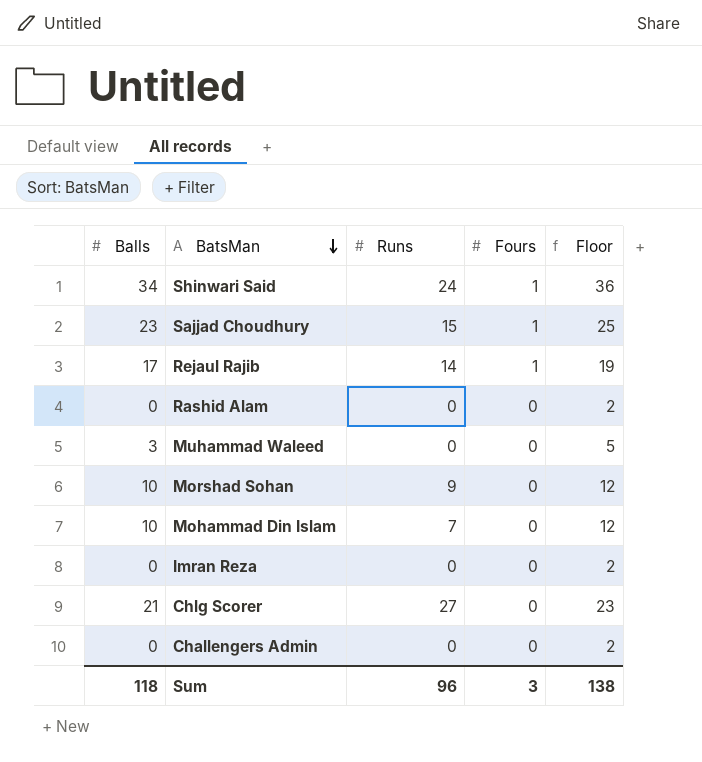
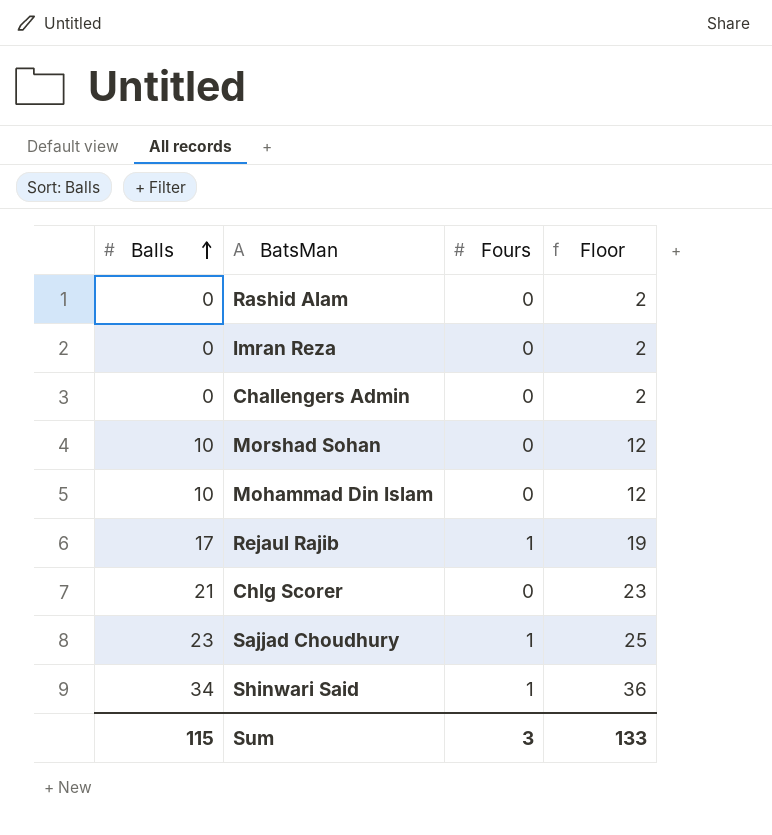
row order: BatsMan descending -> Balls ascending
column Runs | position: 3 -> none
row Muhammad Waleed: 3 | 0 | 0 | 5 -> none
Sum | Balls: 118 -> 115
Sum | Floor: 138 -> 133

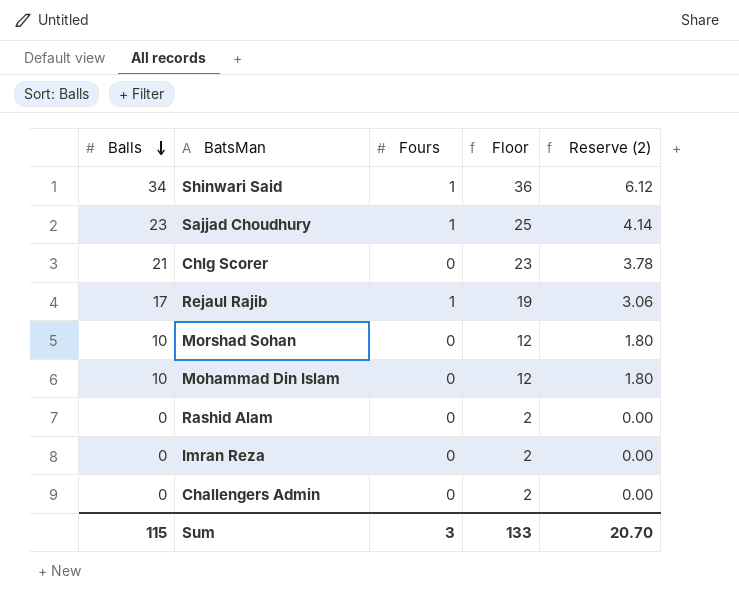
row order: Balls ascending -> Balls descending
column Reserve (2) | formula: none -> [Balls] * 0.18

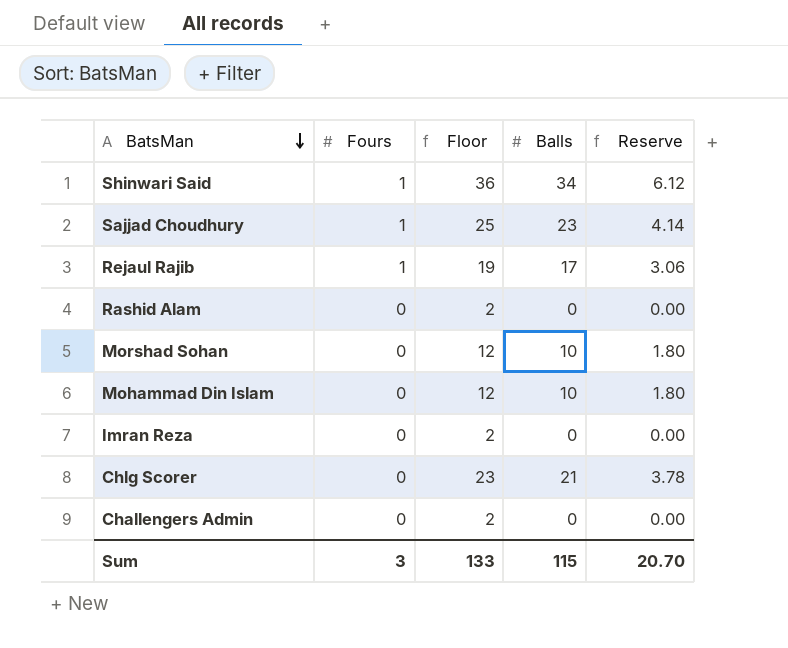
row order: Balls descending -> BatsMan descending
column Balls | position: 1 -> 4
column name: Reserve (2) -> Reserve

